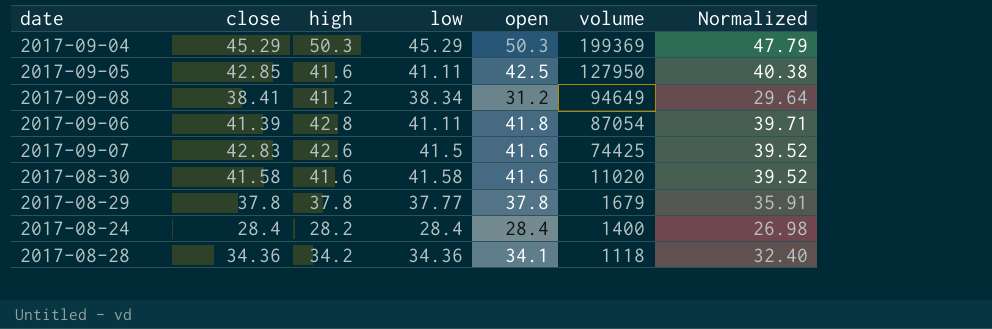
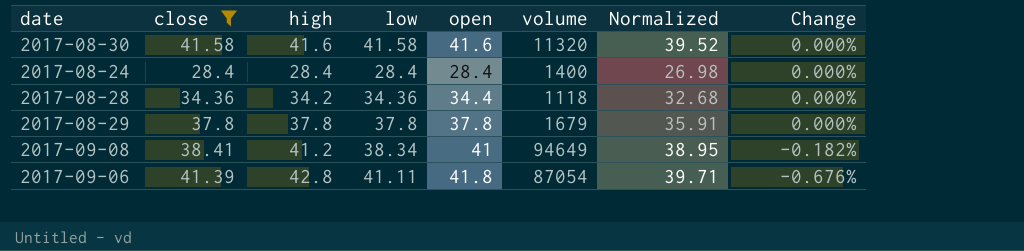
filter: none -> close <= 41.58
row order: volume descending -> Change descending
column Change | formula: none -> ([low] - [close]) / [close]
2017-08-30 | volume: 11020 -> 11320
2017-08-24 | high: 28.2 -> 28.4
2017-08-28 | open: 34.1 -> 34.4
2017-08-28 | Normalized: 32.40 -> 32.68
2017-08-29 | low: 37.77 -> 37.8
2017-09-08 | open: 31.2 -> 41
2017-09-08 | Normalized: 29.64 -> 38.95

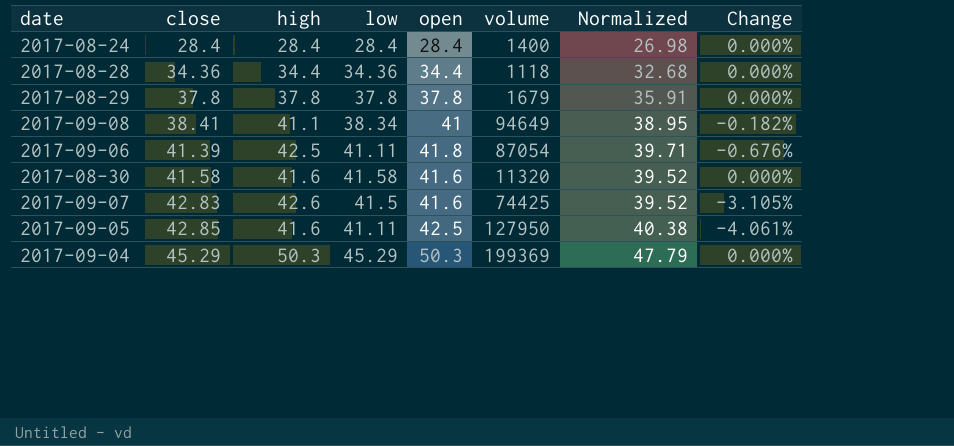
filter: close <= 41.58 -> none
row order: Change descending -> close ascending
2017-08-28 | high: 34.2 -> 34.4
2017-09-08 | high: 41.2 -> 41.1
2017-09-06 | high: 42.8 -> 42.5

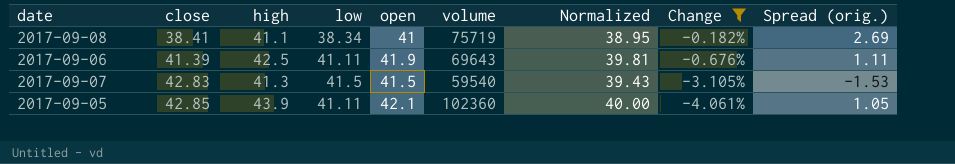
filter: none -> Change != 0.000%
column Spread (orig.) | formula: none -> [high] - [close]
2017-09-08 | volume: 94649 -> 75719
2017-09-06 | open: 41.8 -> 41.9
2017-09-06 | volume: 87054 -> 69643
2017-09-06 | Normalized: 39.71 -> 39.81
2017-09-07 | high: 42.6 -> 41.3
2017-09-07 | open: 41.6 -> 41.5
2017-09-07 | volume: 74425 -> 59540
2017-09-07 | Normalized: 39.52 -> 39.43
2017-09-05 | high: 41.6 -> 43.9
2017-09-05 | open: 42.5 -> 42.1
2017-09-05 | volume: 127950 -> 102360
2017-09-05 | Normalized: 40.38 -> 40.00

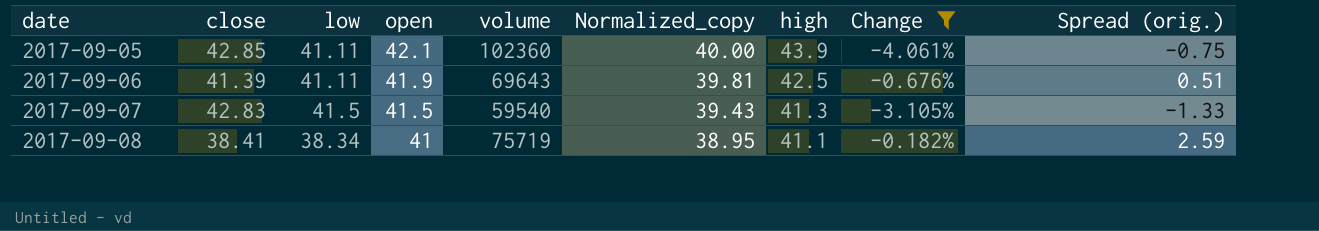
row order: close ascending -> date ascending
column name: Normalized -> Normalized_copy
column high | position: 3 -> 7
column Spread (orig.) | formula: [high] - [close] -> [open] - [close]

